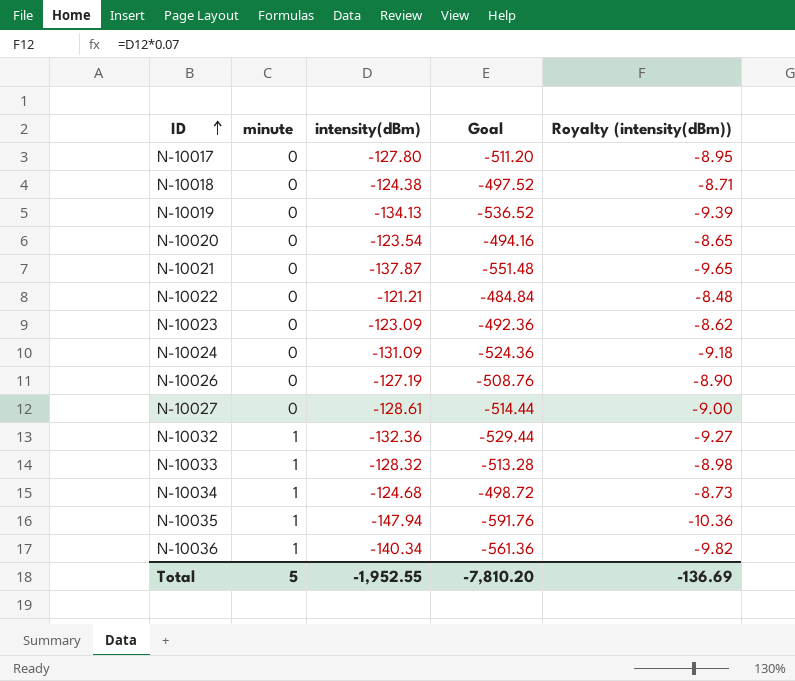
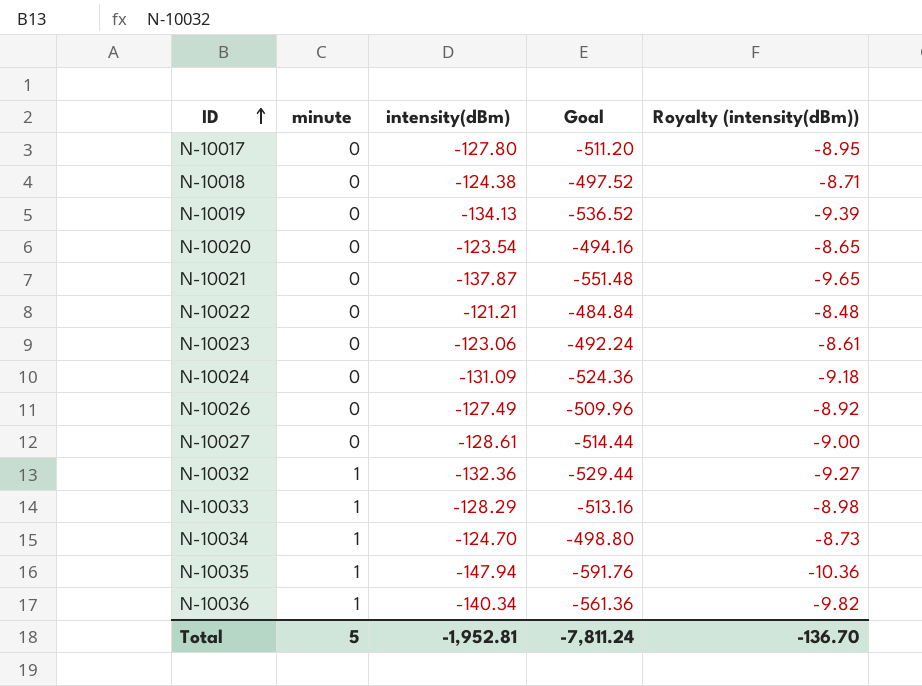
N-10023 | intensity(dBm): -123.09 -> -123.06
N-10023 | Goal: -492.36 -> -492.24
N-10023 | Royalty (intensity(dBm)): -8.62 -> -8.61
N-10026 | intensity(dBm): -127.19 -> -127.49
N-10026 | Goal: -508.76 -> -509.96
N-10026 | Royalty (intensity(dBm)): -8.90 -> -8.92
N-10033 | intensity(dBm): -128.32 -> -128.29
N-10033 | Goal: -513.28 -> -513.16
N-10034 | intensity(dBm): -124.68 -> -124.70
N-10034 | Goal: -498.72 -> -498.80
Total | intensity(dBm): -1,952.55 -> -1,952.81
Total | Goal: -7,810.20 -> -7,811.24
Total | Royalty (intensity(dBm)): -136.69 -> -136.70

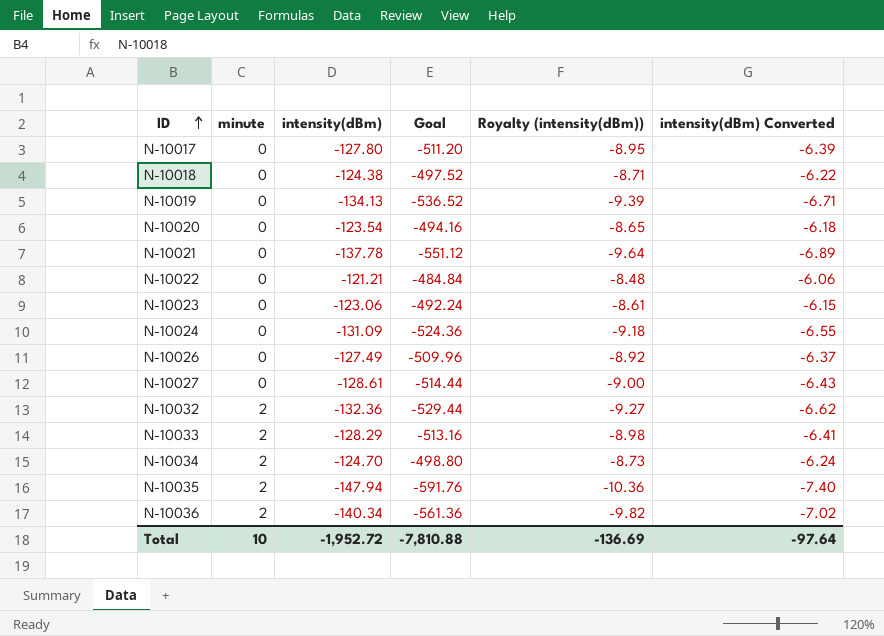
column intensity(dBm) Converted | formula: none -> [intensity(dBm)] * 0.05
N-10021 | intensity(dBm): -137.87 -> -137.78
N-10021 | Goal: -551.48 -> -551.12
N-10021 | Royalty (intensity(dBm)): -9.65 -> -9.64
N-10032 | minute: 1 -> 2
N-10033 | minute: 1 -> 2
N-10034 | minute: 1 -> 2
N-10035 | minute: 1 -> 2
N-10036 | minute: 1 -> 2
Total | minute: 5 -> 10
Total | intensity(dBm): -1,952.81 -> -1,952.72
Total | Goal: -7,811.24 -> -7,810.88
Total | Royalty (intensity(dBm)): -136.70 -> -136.69

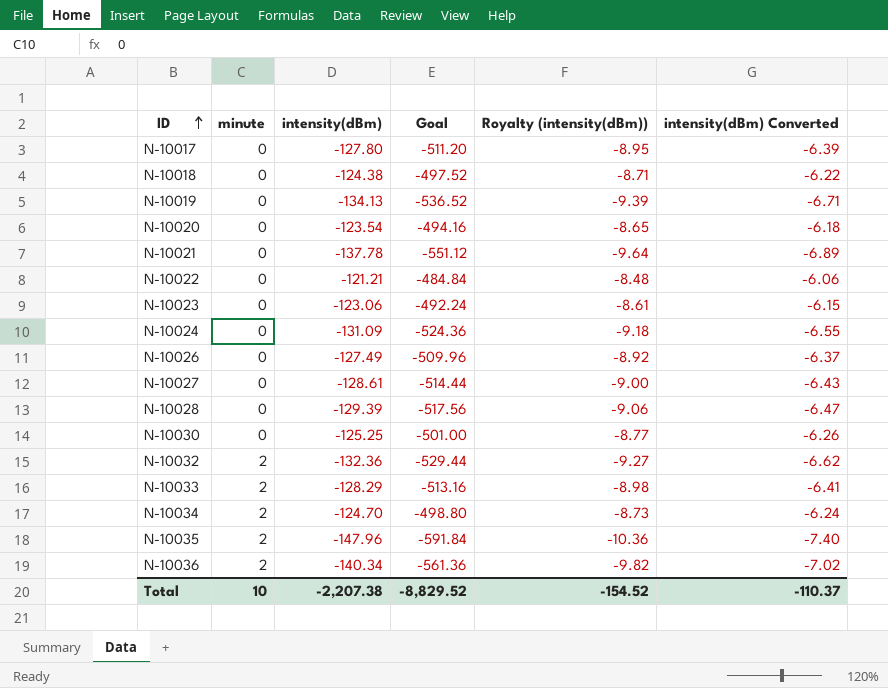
row N-10028: none -> 0 | -129.39 | -517.56 | -9.06 | -6.47
row N-10030: none -> 0 | -125.25 | -501.00 | -8.77 | -6.26
N-10035 | intensity(dBm): -147.94 -> -147.96
N-10035 | Goal: -591.76 -> -591.84
Total | intensity(dBm): -1,952.72 -> -2,207.38
Total | Goal: -7,810.88 -> -8,829.52
Total | Royalty (intensity(dBm)): -136.69 -> -154.52
Total | intensity(dBm) Converted: -97.64 -> -110.37

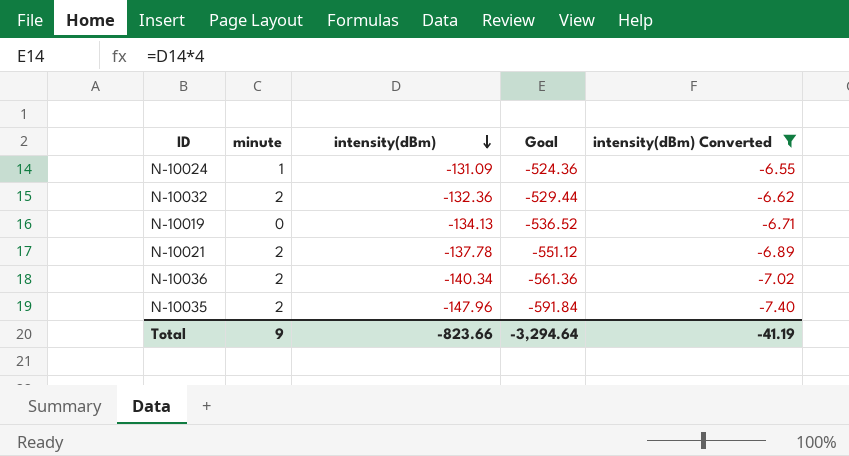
filter: none -> intensity(dBm) Converted <= -6.55
row order: ID ascending -> intensity(dBm) descending
column Royalty (intensity(dBm)) | formula: [intensity(dBm)] * 0.07 -> none
N-10024 | minute: 0 -> 1
N-10021 | minute: 0 -> 2
Total | minute: 10 -> 9
Total | intensity(dBm): -2,207.38 -> -823.66
Total | Goal: -8,829.52 -> -3,294.64
Total | intensity(dBm) Converted: -110.37 -> -41.19

